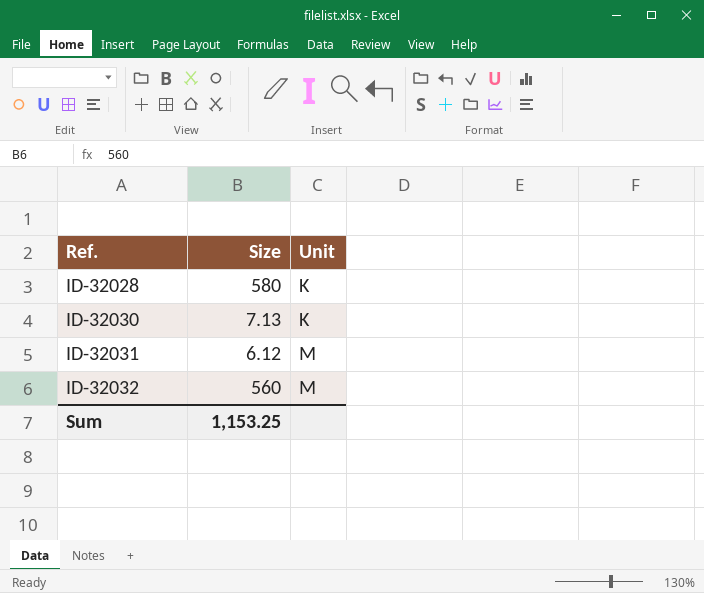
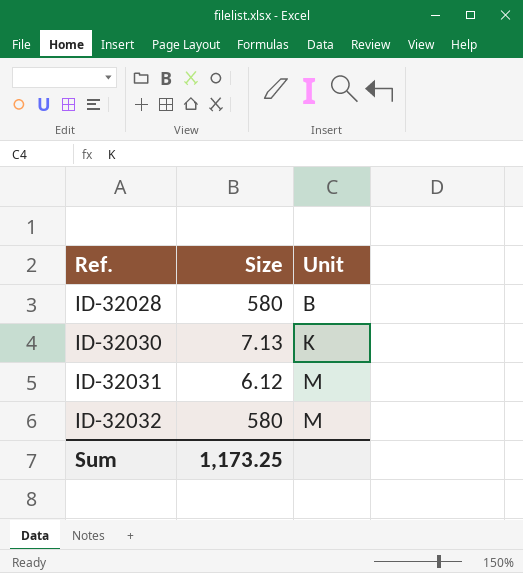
ID-32028 | Unit: K -> B
ID-32032 | Size: 560 -> 580
Sum | Size: 1,153.25 -> 1,173.25

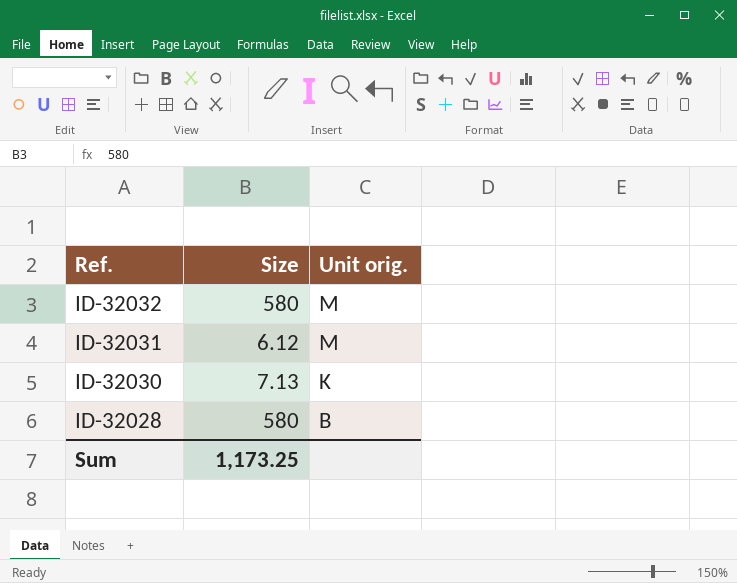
row order: Ref. ascending -> Ref. descending
column name: Unit -> Unit orig.

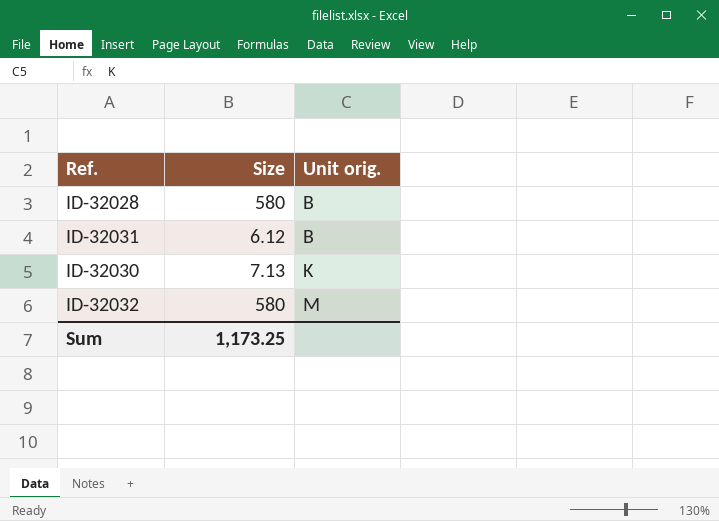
row order: Ref. descending -> Unit orig. ascending
ID-32031 | Unit orig.: M -> B

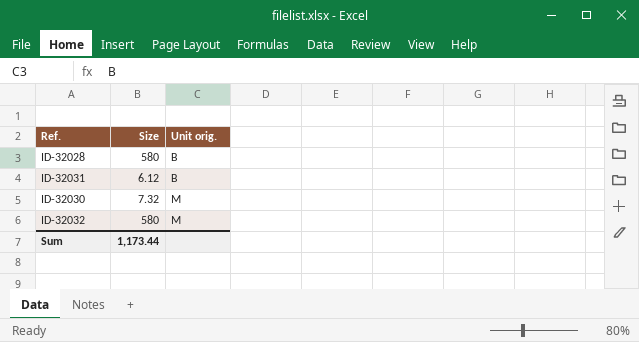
ID-32030 | Size: 7.13 -> 7.32
ID-32030 | Unit orig.: K -> M
Sum | Size: 1,173.25 -> 1,173.44

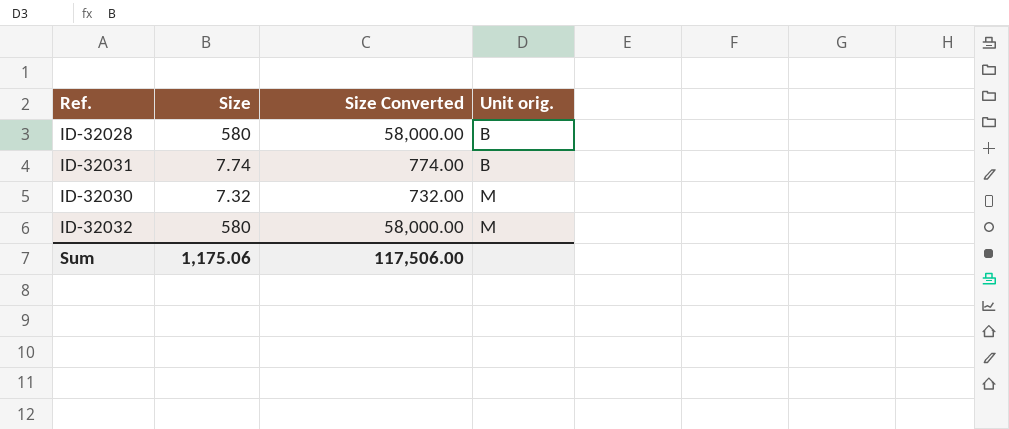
column Size Converted | formula: none -> [Size] * 100
ID-32031 | Size: 6.12 -> 7.74
Sum | Size: 1,173.44 -> 1,175.06

